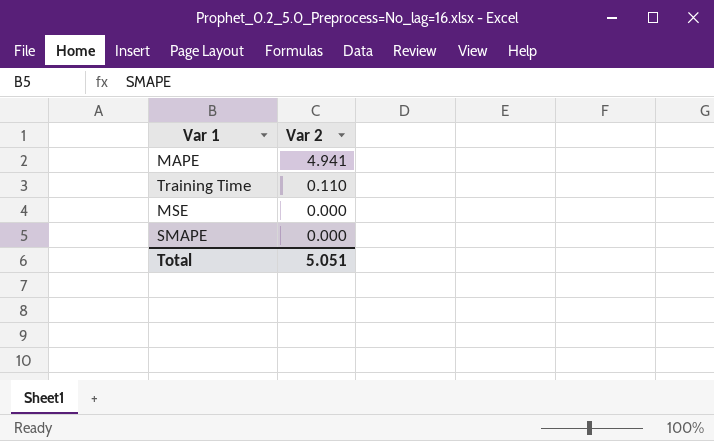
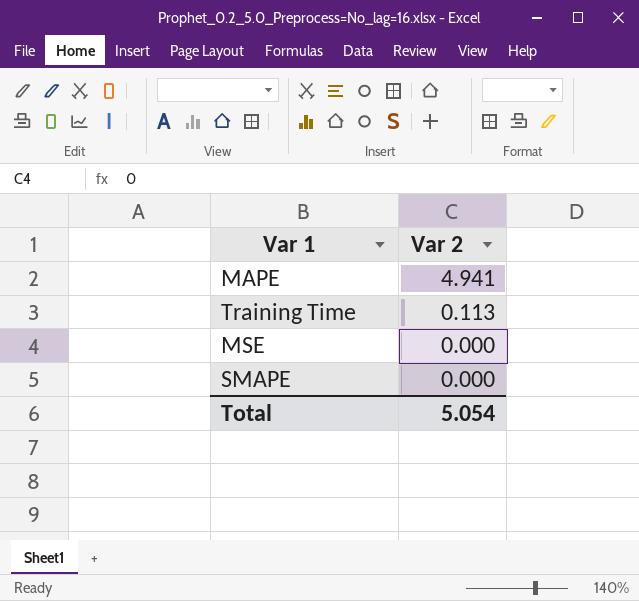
Training Time | Var 2: 0.110 -> 0.113
Total | Var 2: 5.051 -> 5.054

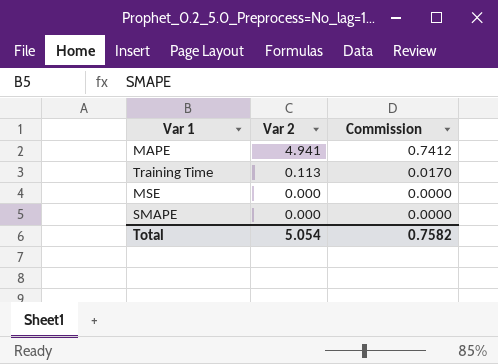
column Commission | formula: none -> [Var 2] * 0.15

